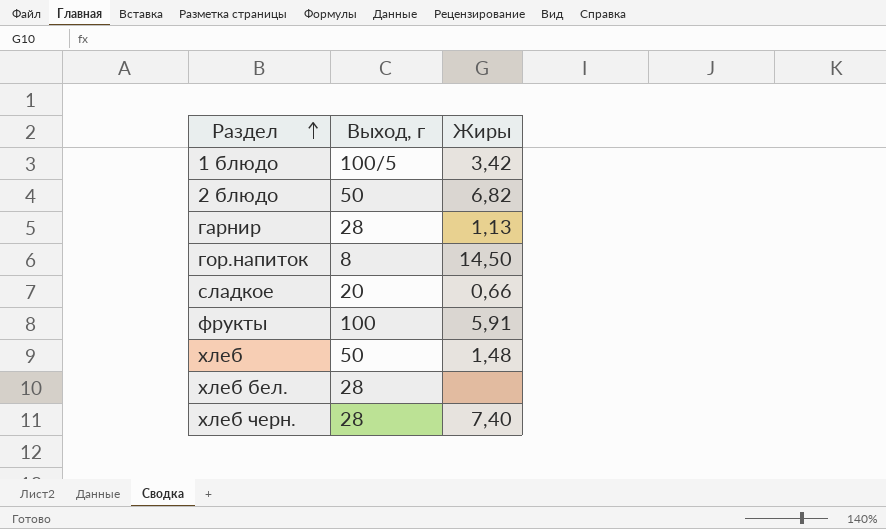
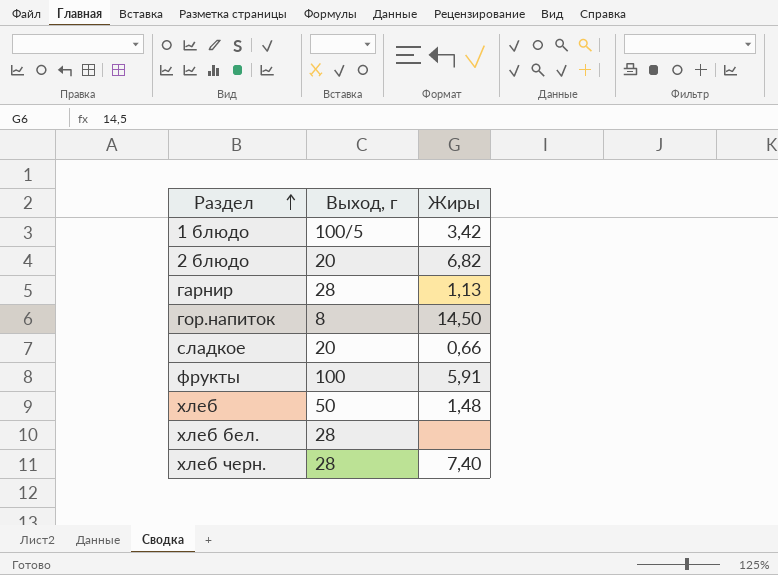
2 блюдо | Выход, г: 50 -> 20

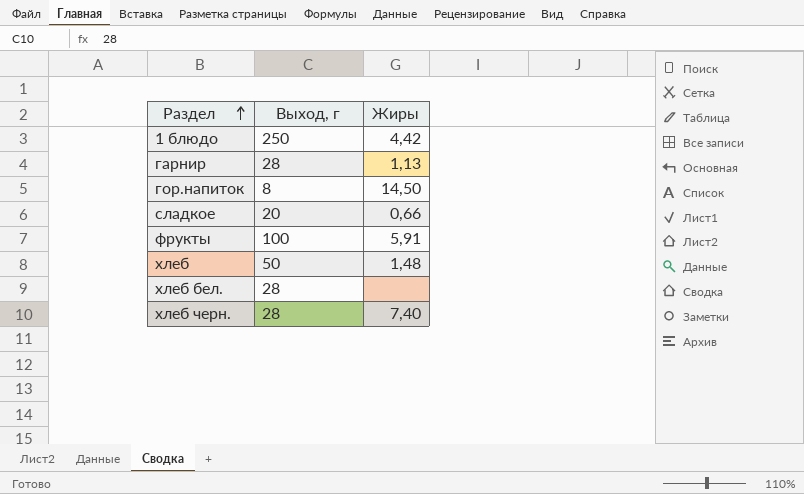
row 2 блюдо: 20 | 6,82 -> none
1 блюдо | Выход, г: 100/5 -> 250
1 блюдо | Жиры: 3,42 -> 4,42

